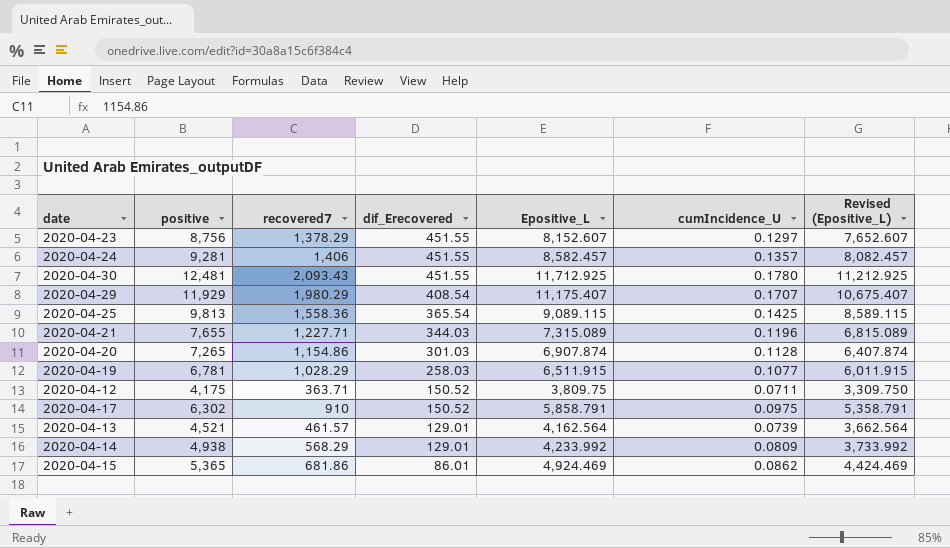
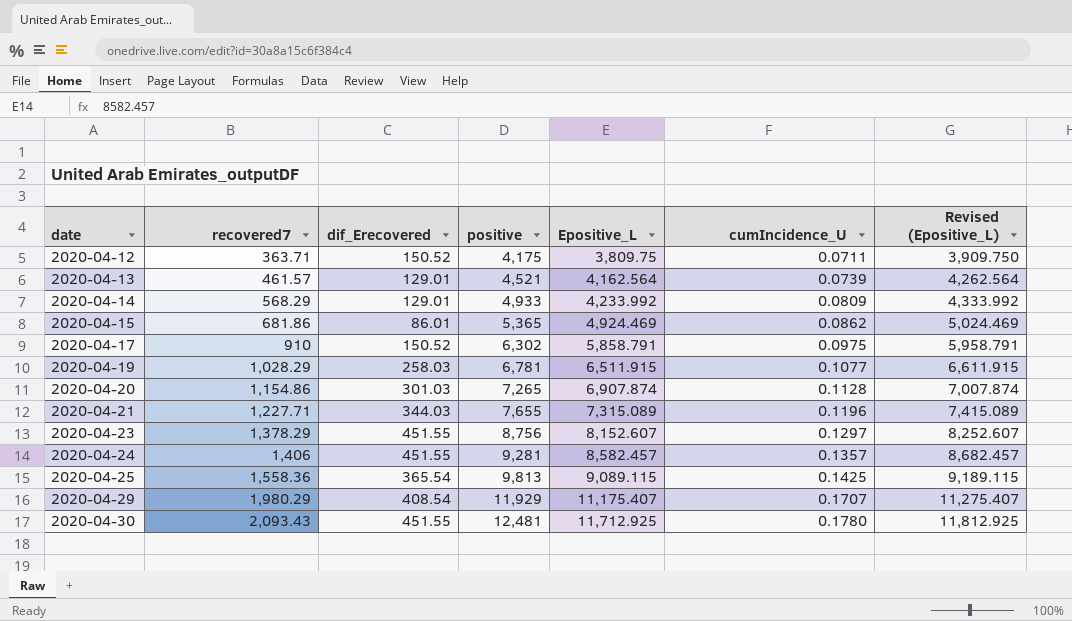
row order: dif_Erecovered descending -> date ascending
column positive | position: 2 -> 4
column Revised (Epositive_L) | formula: [Epositive_L] - 500 -> [Epositive_L] + 100
2020-04-14 | positive: 4,938 -> 4,933

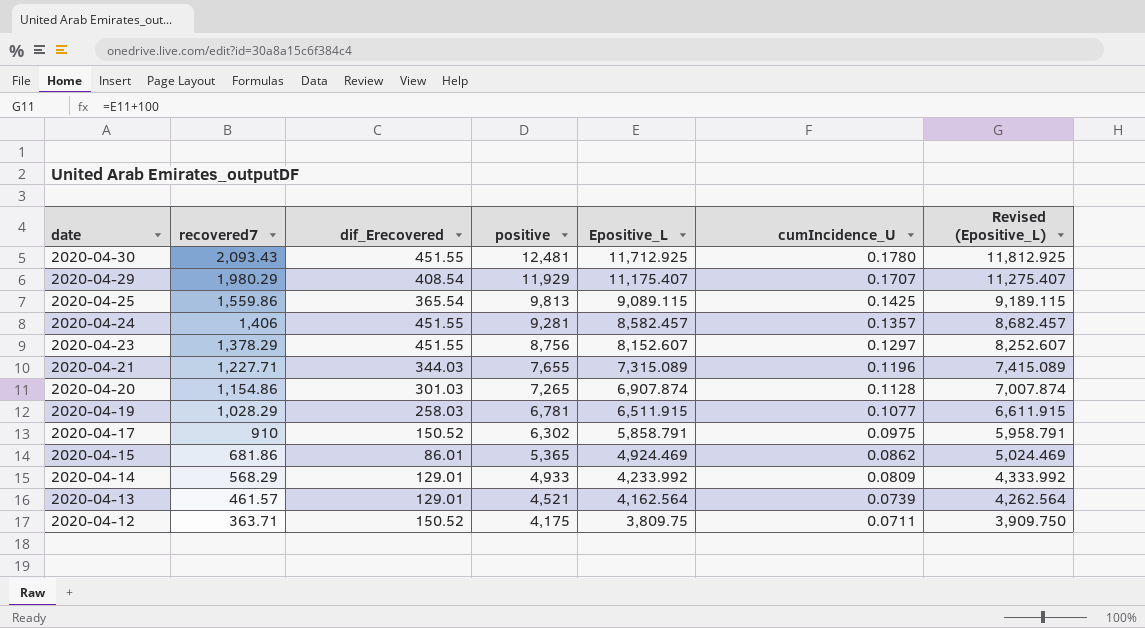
row order: date ascending -> date descending
2020-04-25 | recovered7: 1,558.36 -> 1,559.86

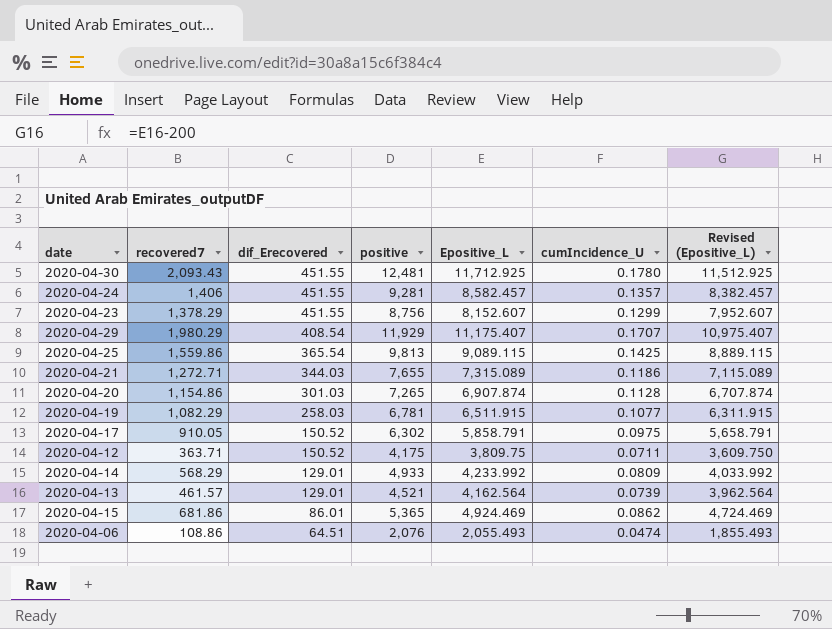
row order: date descending -> dif_Erecovered descending
column Revised (Epositive_L) | formula: [Epositive_L] + 100 -> [Epositive_L] - 200
2020-04-23 | cumIncidence_U: 0.1297 -> 0.1299
2020-04-21 | recovered7: 1,227.71 -> 1,272.71
2020-04-21 | cumIncidence_U: 0.1196 -> 0.1186
2020-04-19 | recovered7: 1,028.29 -> 1,082.29
2020-04-17 | recovered7: 910 -> 910.05
row 2020-04-06: none -> 108.86 | 64.51 | 2,076 | 2,055.493 | 0.0474 | 1,855.493

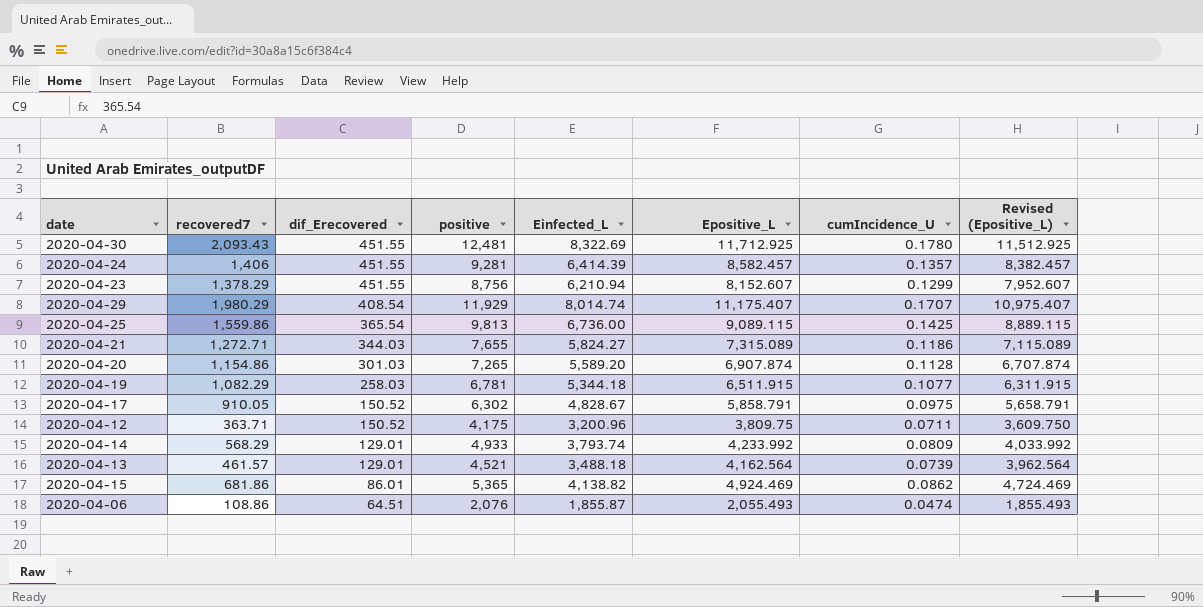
column Einfected_L | position: none -> 5

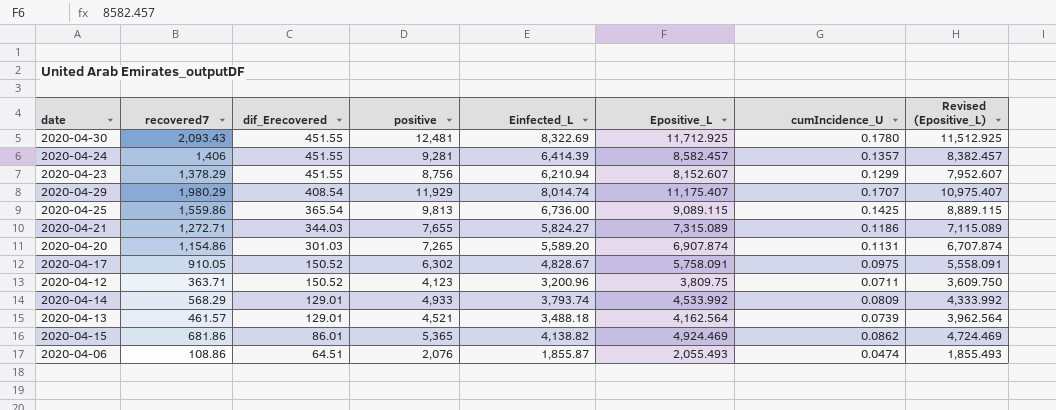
row 2020-04-19: 1,082.29 | 258.03 | 6,781 | 5,344.18 | 6,511.915 | 0.1077 | 6,311.915 -> none
2020-04-20 | cumIncidence_U: 0.1128 -> 0.1131
2020-04-17 | Epositive_L: 5,858.791 -> 5,758.091
2020-04-17 | Revised (Epositive_L): 5,658.791 -> 5,558.091
2020-04-12 | positive: 4,175 -> 4,123
2020-04-14 | Epositive_L: 4,233.992 -> 4,533.992
2020-04-14 | Revised (Epositive_L): 4,033.992 -> 4,333.992

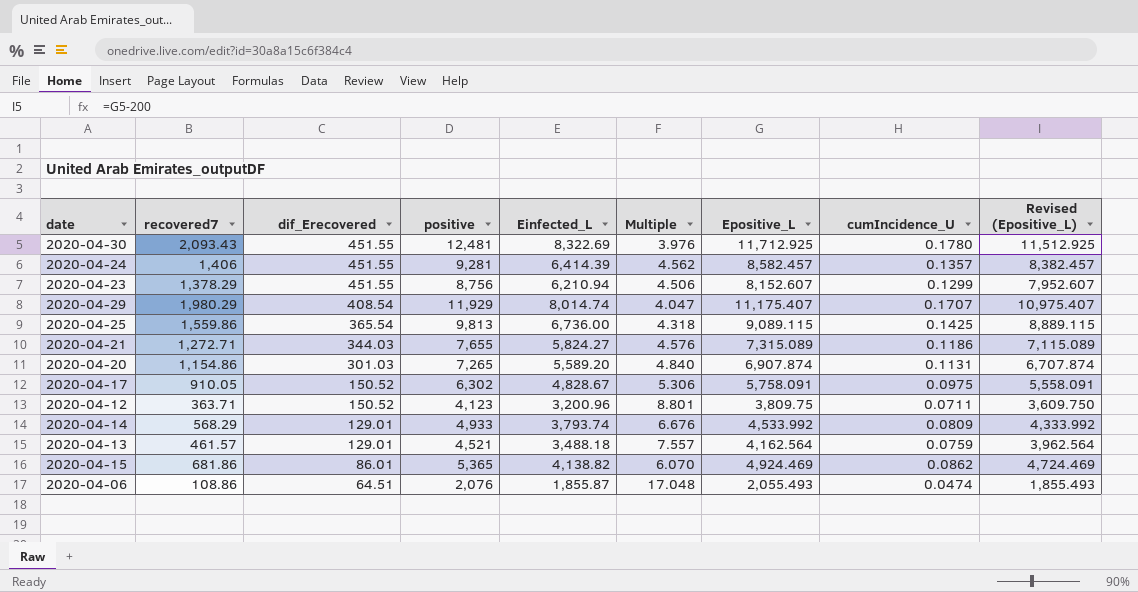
column Multiple | formula: none -> [Einfected_L] / [recovered7]
2020-04-13 | cumIncidence_U: 0.0739 -> 0.0759

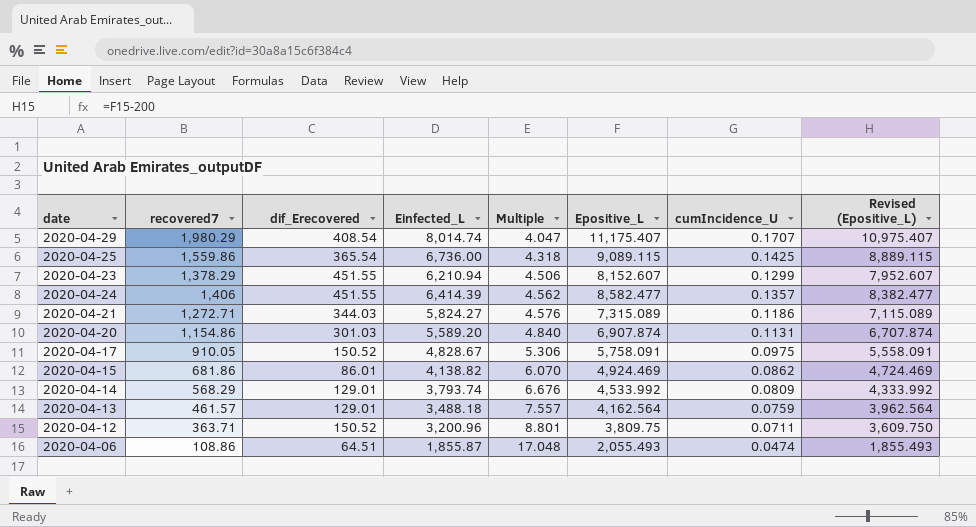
row order: dif_Erecovered descending -> Multiple ascending
column positive | position: 4 -> none
row 2020-04-30: 2,093.43 | 451.55 | 12,481 | 8,322.69 | 3.976 | 11,712.925 | 0.1780 | 11,512.925 -> none
2020-04-24 | Epositive_L: 8,582.457 -> 8,582.477
2020-04-24 | Revised (Epositive_L): 8,382.457 -> 8,382.477

